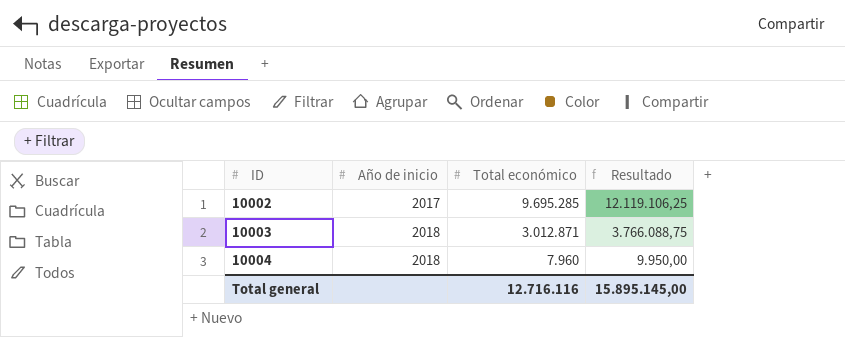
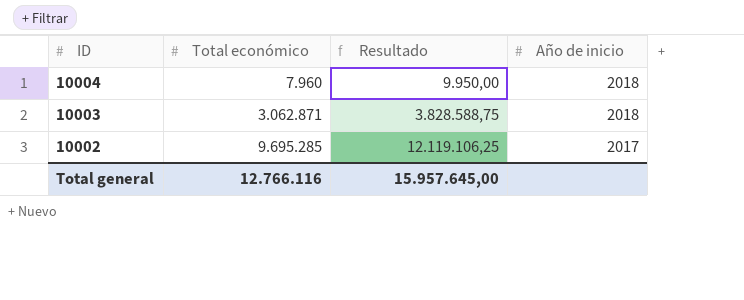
row order: ID ascending -> ID descending
column Año de inicio | position: 2 -> 4
10003 | Total económico: 3.012.871 -> 3.062.871
10003 | Resultado: 3.766.088,75 -> 3.828.588,75
Total general | Total económico: 12.716.116 -> 12.766.116
Total general | Resultado: 15.895.145,00 -> 15.957.645,00

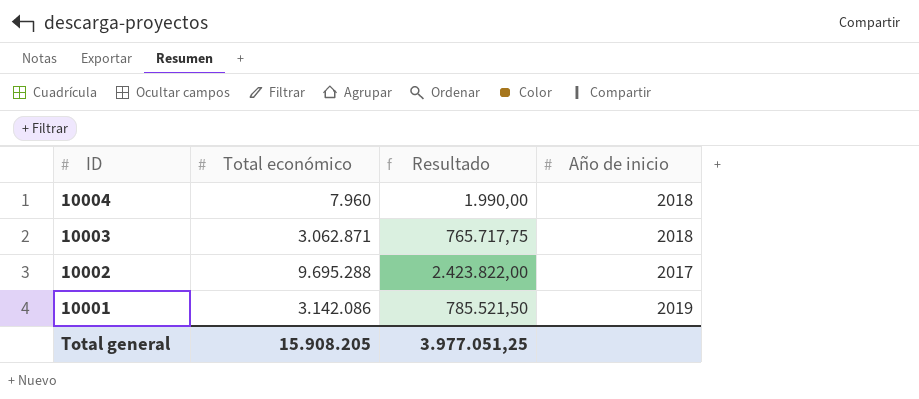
column Resultado | formula: [Total económico] * 1,25 -> [Total económico] * 0,25
10002 | Total económico: 9.695.285 -> 9.695.288
row 10001: none -> 3.142.086 | 785.521,50 | 2019
Total general | Total económico: 12.766.116 -> 15.908.205
Total general | Resultado: 15.957.645,00 -> 3.977.051,25

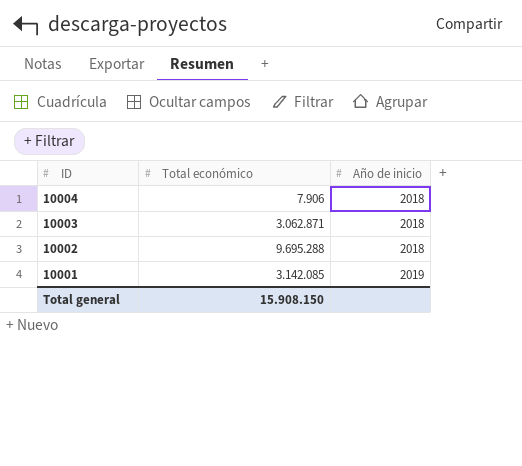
column Resultado | formula: [Total económico] * 0,25 -> none
10004 | Total económico: 7.960 -> 7.906
10002 | Año de inicio: 2017 -> 2018
10001 | Total económico: 3.142.086 -> 3.142.085
Total general | Total económico: 15.908.205 -> 15.908.150

